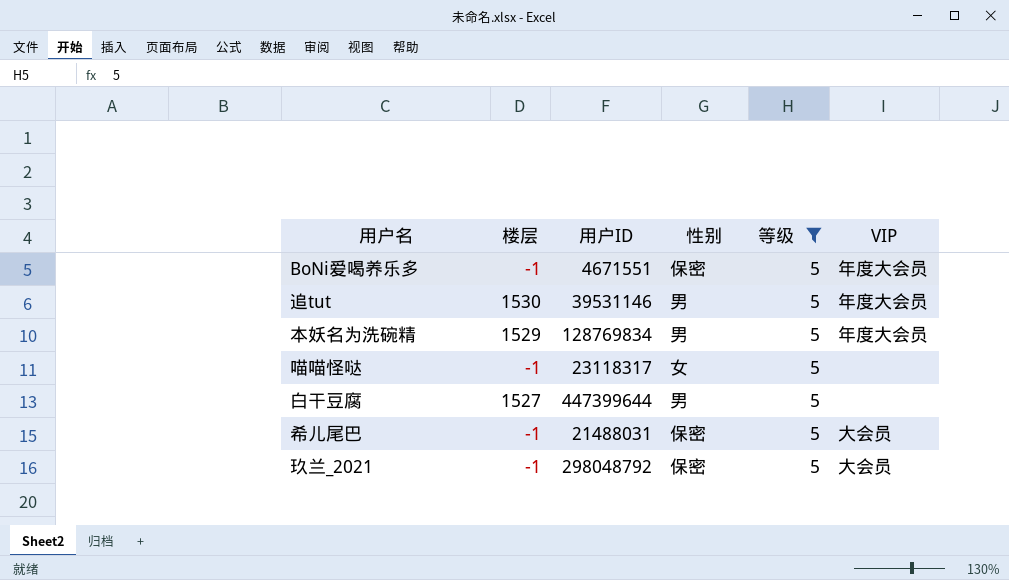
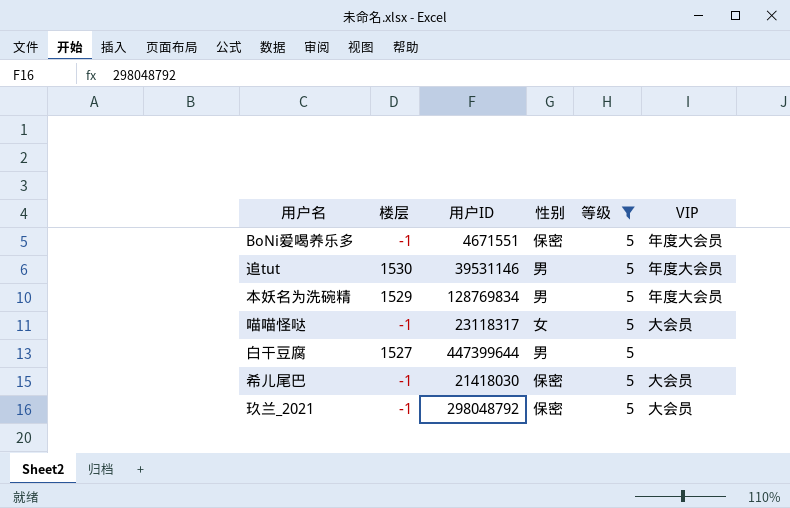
喵喵怪哒 | VIP: none -> 大会员
希儿尾巴 | 用户ID: 21488031 -> 21418030

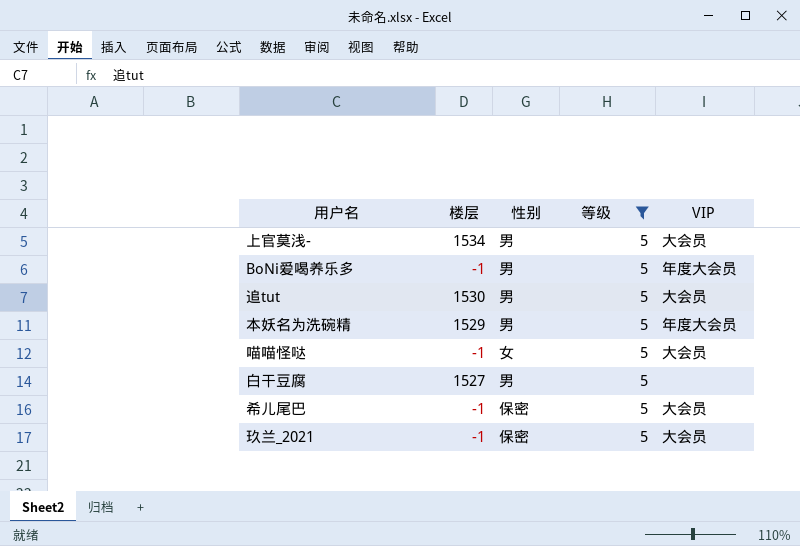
column 用户ID | position: 3 -> none
row 上官莫浅-: none -> 1534 | 男 | 5 | 大会员
BoNi爱喝养乐多 | 性别: 保密 -> 男
追tut | VIP: 年度大会员 -> 大会员

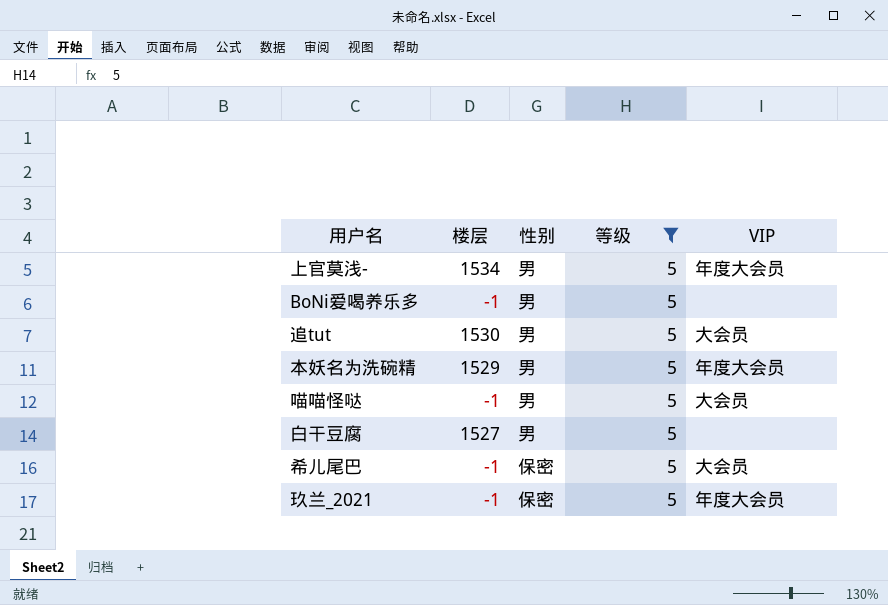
上官莫浅- | VIP: 大会员 -> 年度大会员
BoNi爱喝养乐多 | VIP: 年度大会员 -> none
喵喵怪哒 | 性别: 女 -> 男
玖兰_2021 | VIP: 大会员 -> 年度大会员

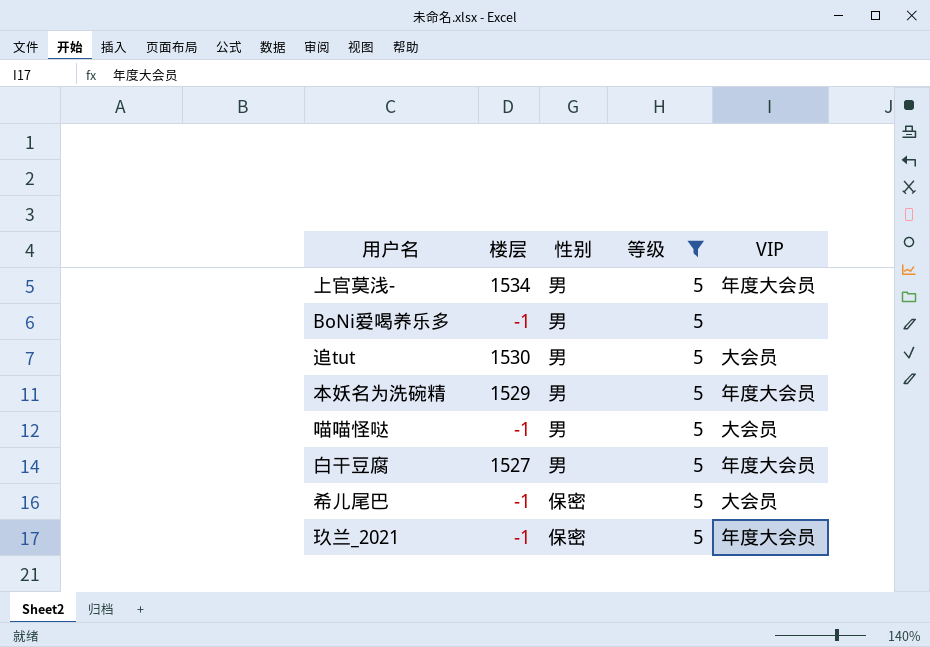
白干豆腐 | VIP: none -> 年度大会员

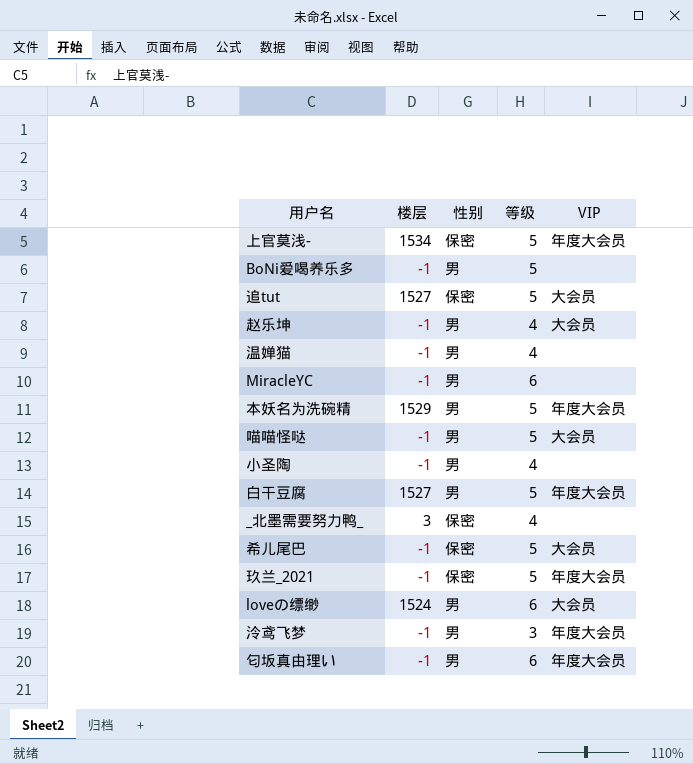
filter: 等级 = 5 -> none
上官莫浅- | 性别: 男 -> 保密
追tut | 楼层: 1530 -> 1527
追tut | 性别: 男 -> 保密

